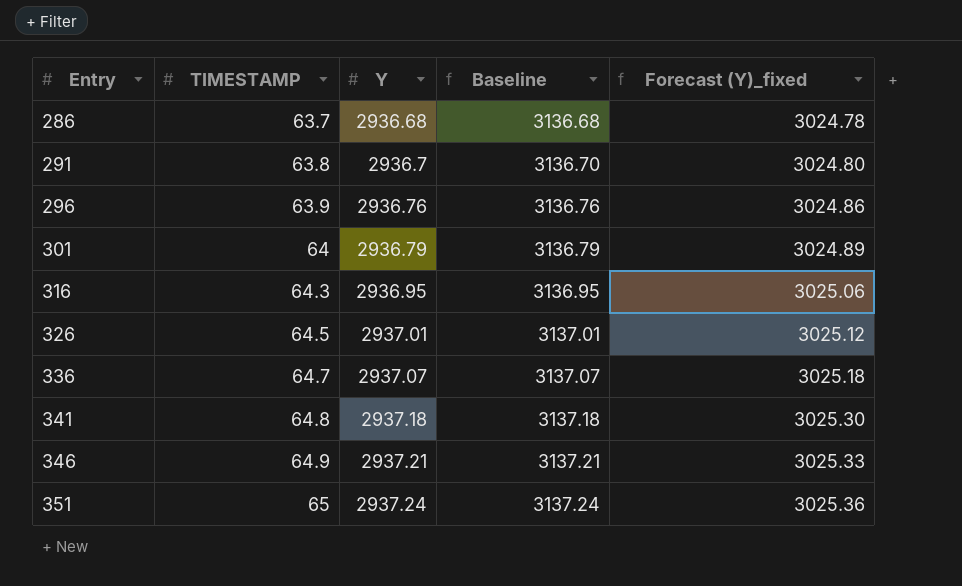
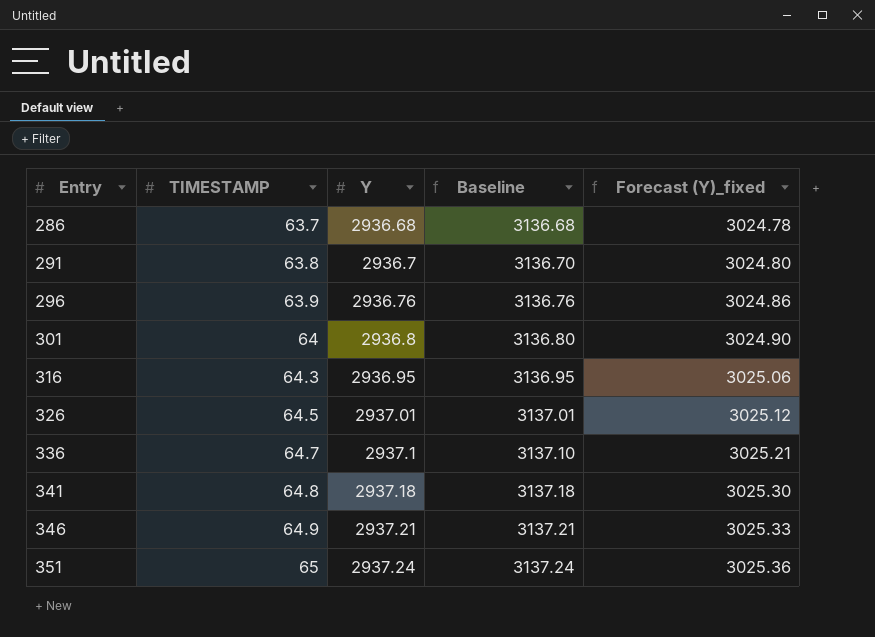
301 | Y: 2936.79 -> 2936.8
301 | Baseline: 3136.79 -> 3136.80
301 | Forecast (Y)_fixed: 3024.89 -> 3024.90
336 | Y: 2937.07 -> 2937.1
336 | Baseline: 3137.07 -> 3137.10
336 | Forecast (Y)_fixed: 3025.18 -> 3025.21

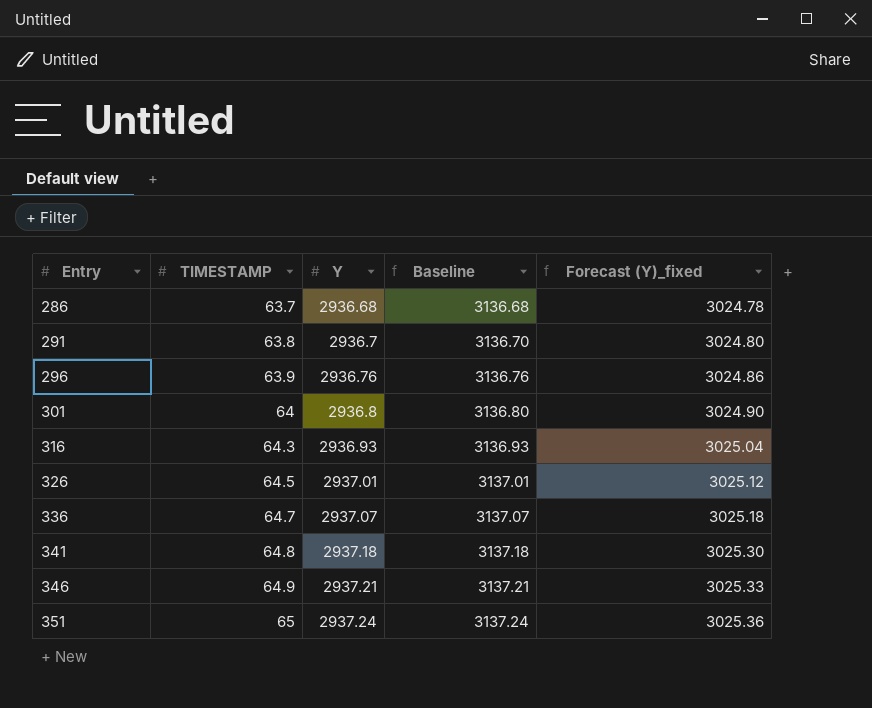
316 | Y: 2936.95 -> 2936.93
316 | Baseline: 3136.95 -> 3136.93
316 | Forecast (Y)_fixed: 3025.06 -> 3025.04
336 | Y: 2937.1 -> 2937.07
336 | Baseline: 3137.10 -> 3137.07
336 | Forecast (Y)_fixed: 3025.21 -> 3025.18

